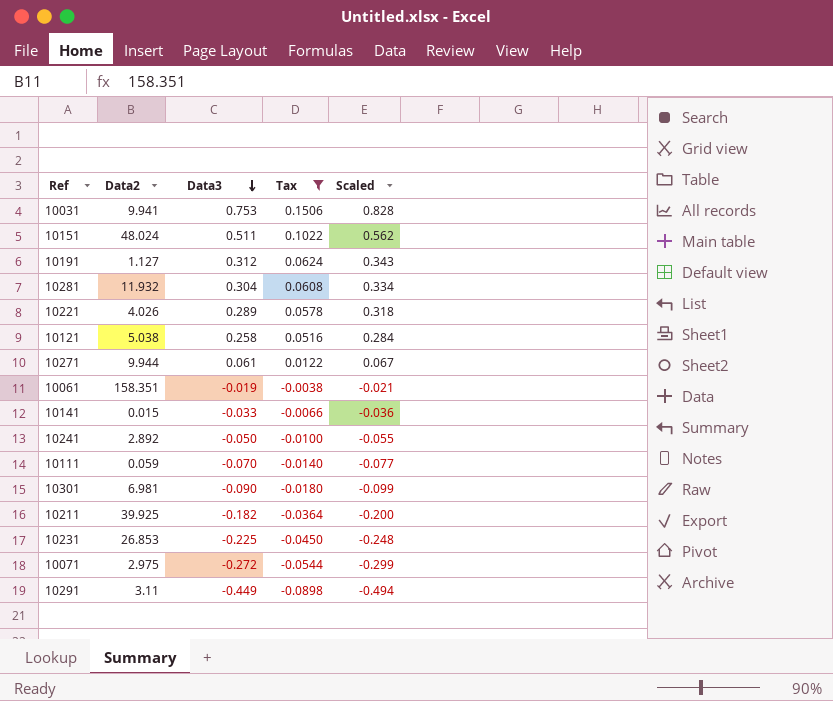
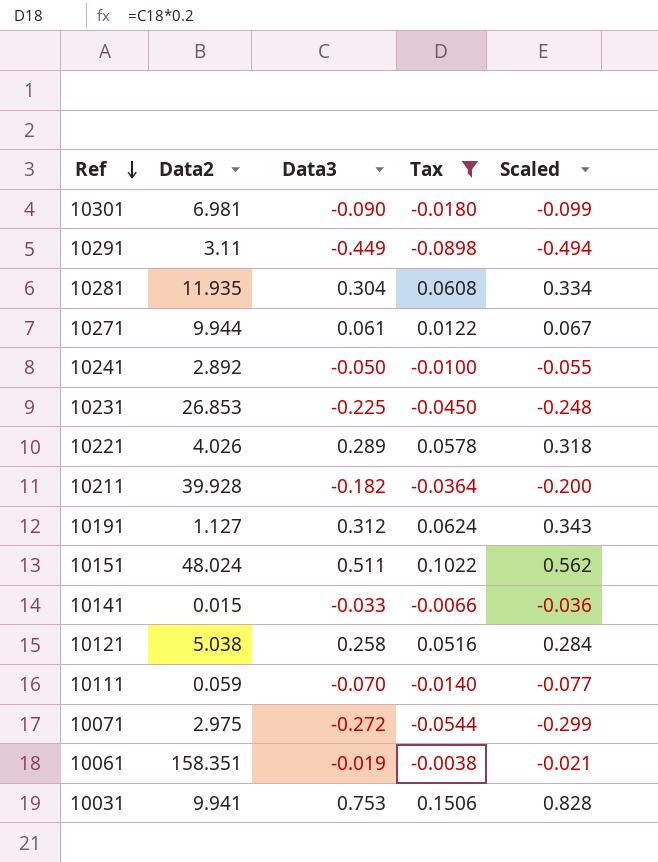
row order: Data3 descending -> Ref descending
10281 | Data2: 11.932 -> 11.935
10211 | Data2: 39.925 -> 39.928

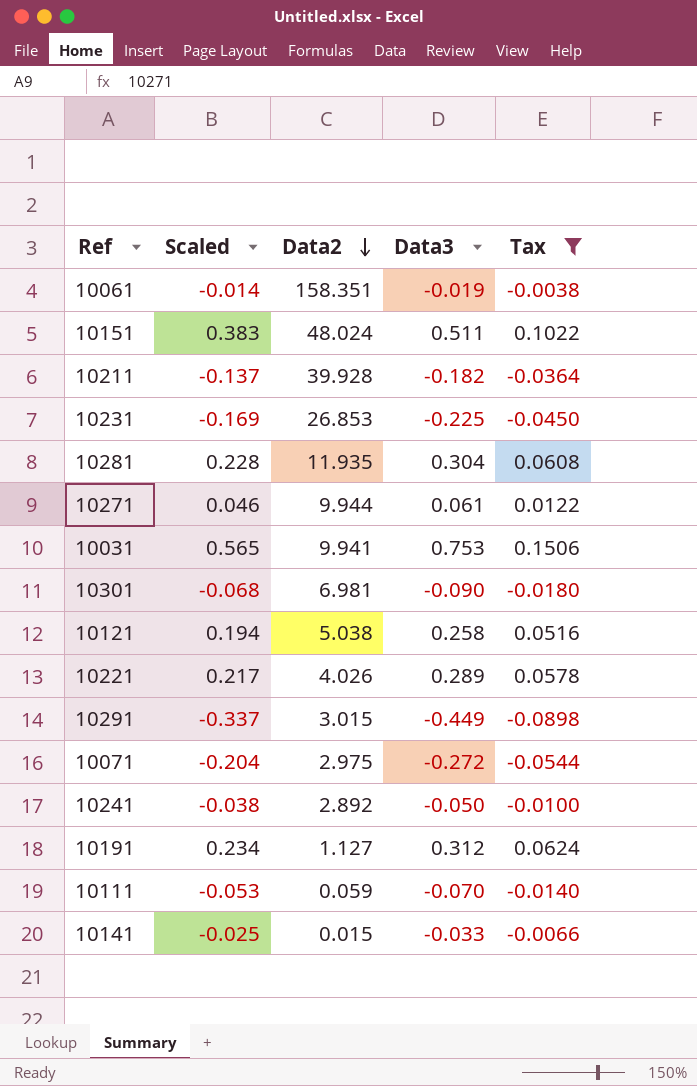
row order: Ref descending -> Data2 descending
column Scaled | formula: [Data3] * 1.1 -> [Data3] * 0.75
column Scaled | position: 5 -> 2
10291 | Data2: 3.11 -> 3.015

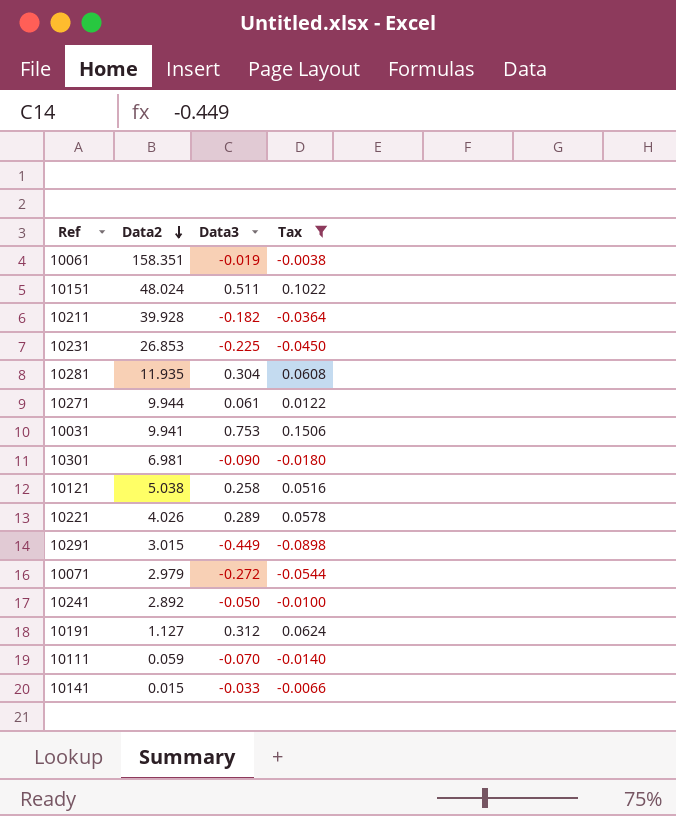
column Scaled | formula: [Data3] * 0.75 -> none
10071 | Data2: 2.975 -> 2.979

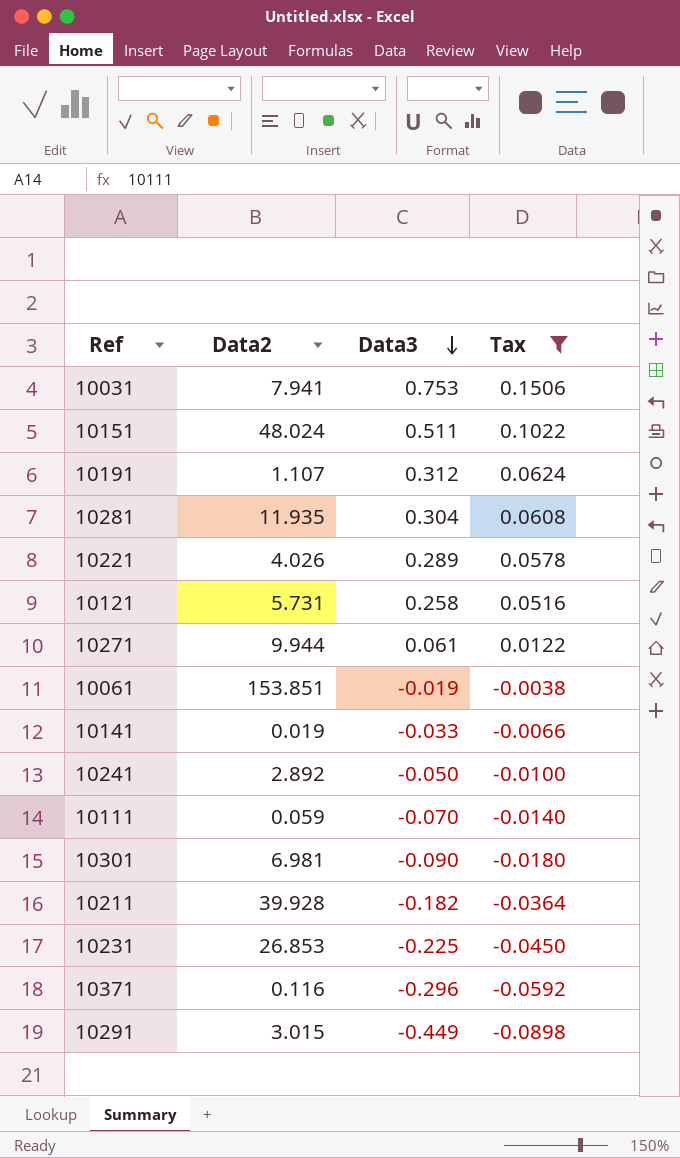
row order: Data2 descending -> Data3 descending
row 10071: 2.979 | -0.272 | -0.0544 -> none
10031 | Data2: 9.941 -> 7.941
10191 | Data2: 1.127 -> 1.107
10121 | Data2: 5.038 -> 5.731
10061 | Data2: 158.351 -> 153.851
10141 | Data2: 0.015 -> 0.019
row 10371: none -> 0.116 | -0.296 | -0.0592

